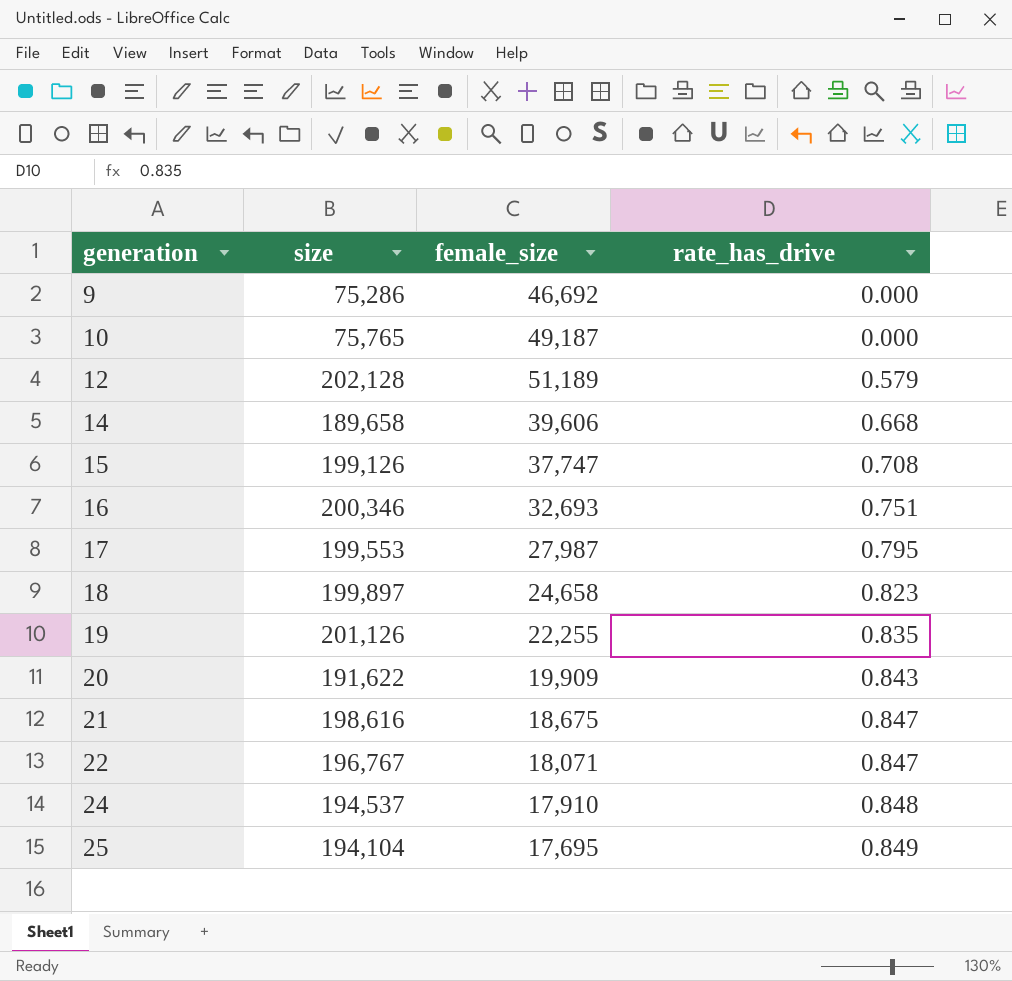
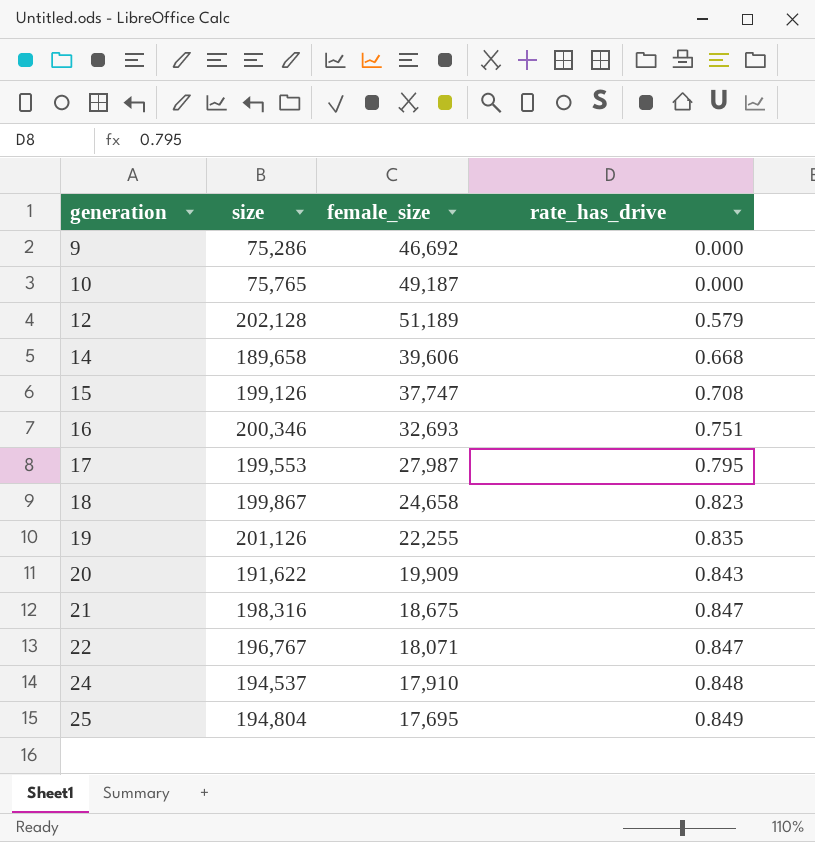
18 | size: 199,897 -> 199,867
21 | size: 198,616 -> 198,316
25 | size: 194,104 -> 194,804

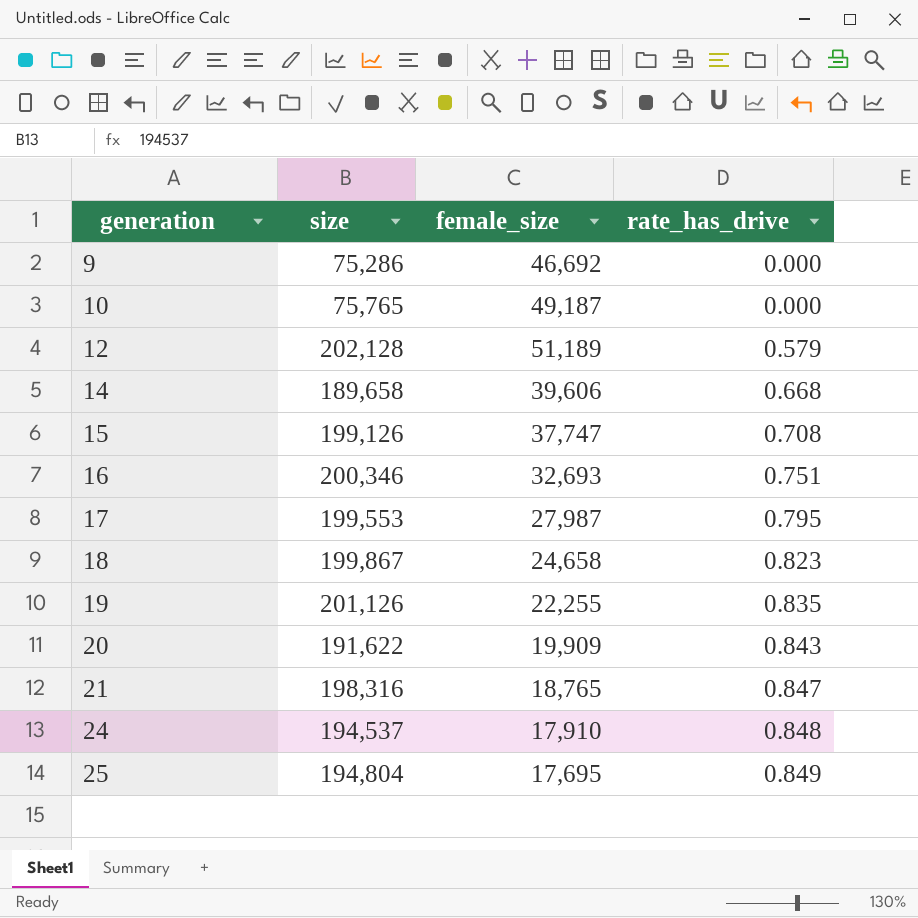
row 22: 196,767 | 18,071 | 0.847 -> none
21 | female_size: 18,675 -> 18,765

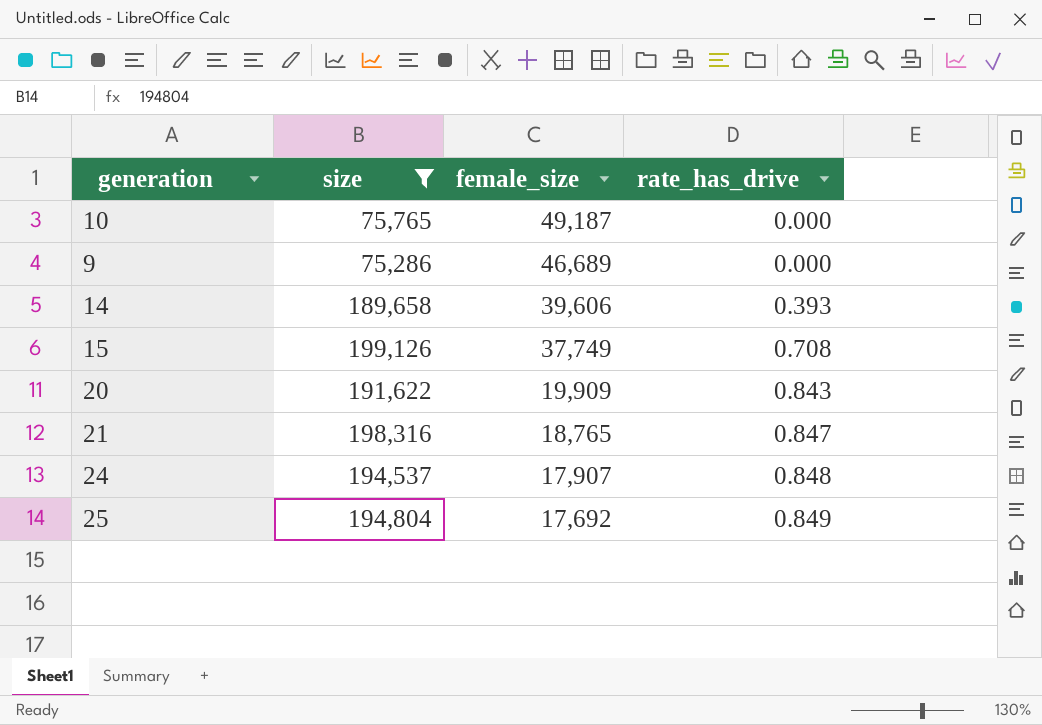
filter: none -> size <= 199,126
row order: generation ascending -> female_size descending
9 | female_size: 46,692 -> 46,689
14 | rate_has_drive: 0.668 -> 0.393
15 | female_size: 37,747 -> 37,749
24 | female_size: 17,910 -> 17,907
25 | female_size: 17,695 -> 17,692

